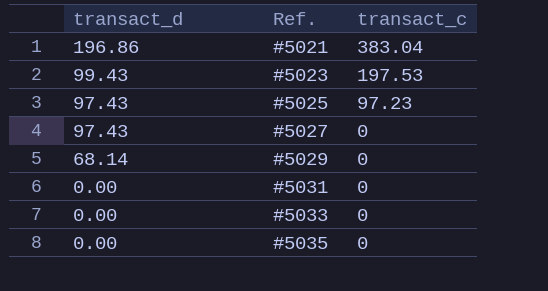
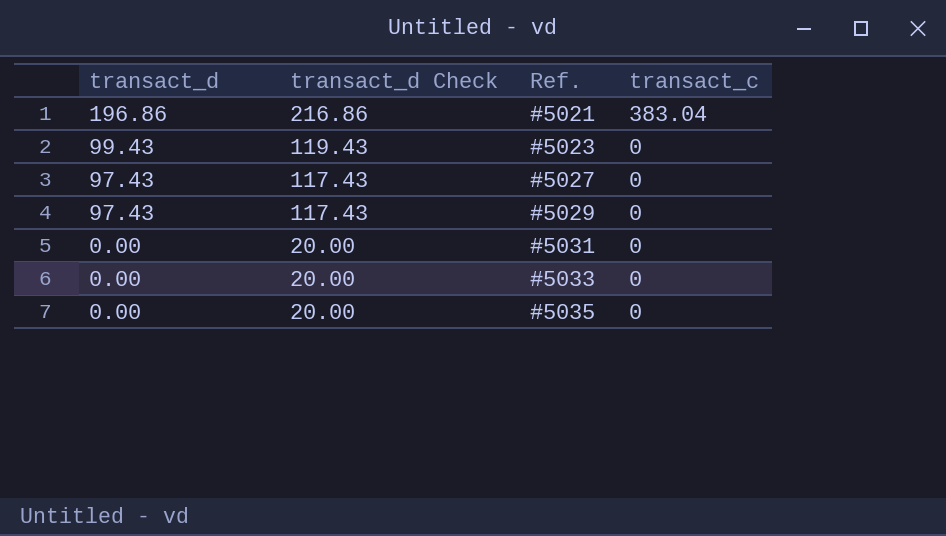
column transact_d Check | formula: none -> [transact_d] + 20
row #5025: 97.43 | 97.23 -> none
#5023 | transact_c: 197.53 -> 0
#5029 | transact_d: 68.14 -> 97.43

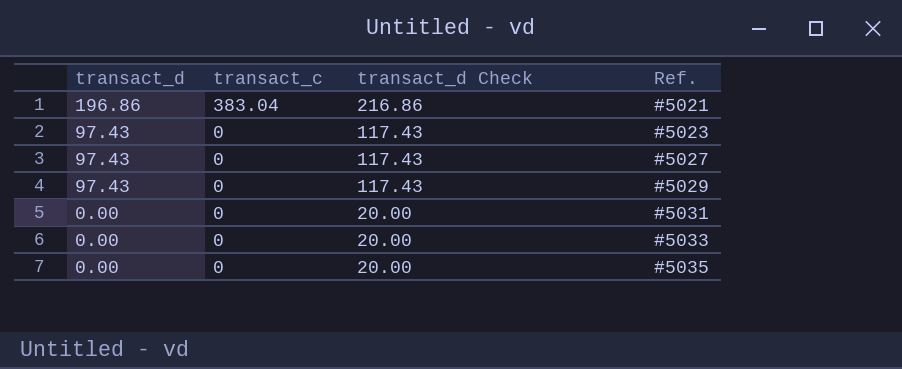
column transact_c | position: 4 -> 2
#5023 | transact_d: 99.43 -> 97.43
#5023 | transact_d Check: 119.43 -> 117.43

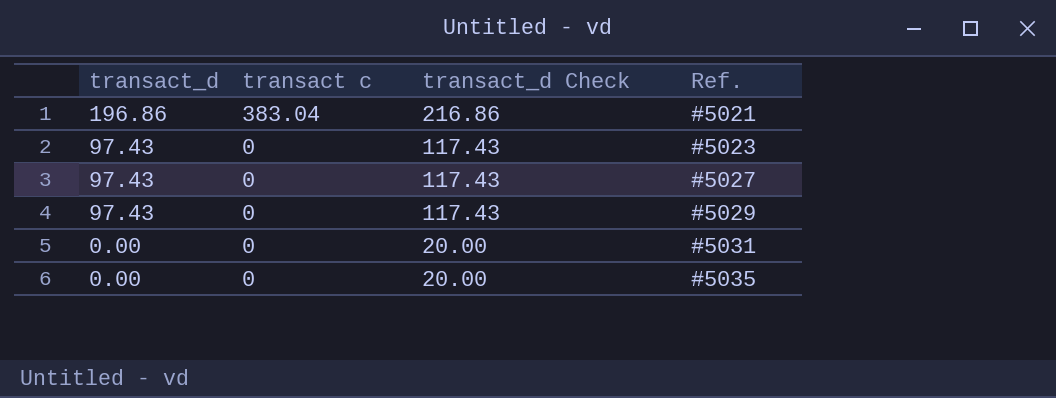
column name: transact_c -> transact c
row #5033: 0.00 | 0 | 20.00 -> none

